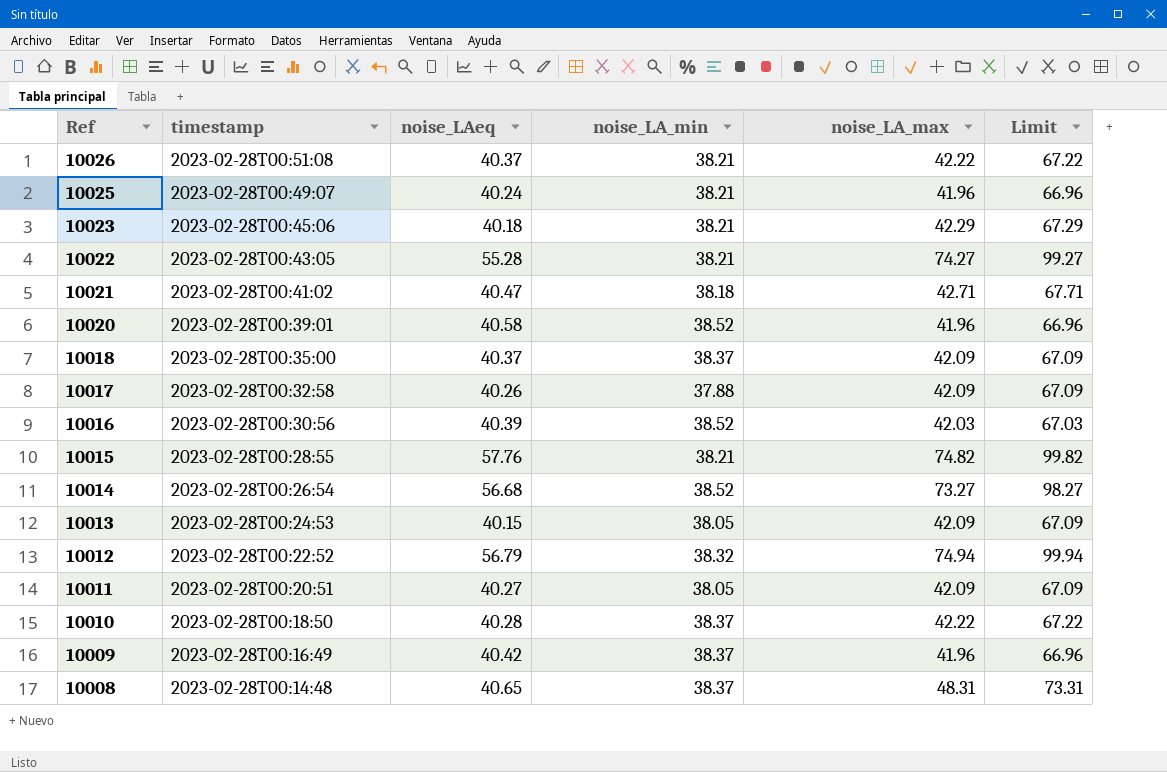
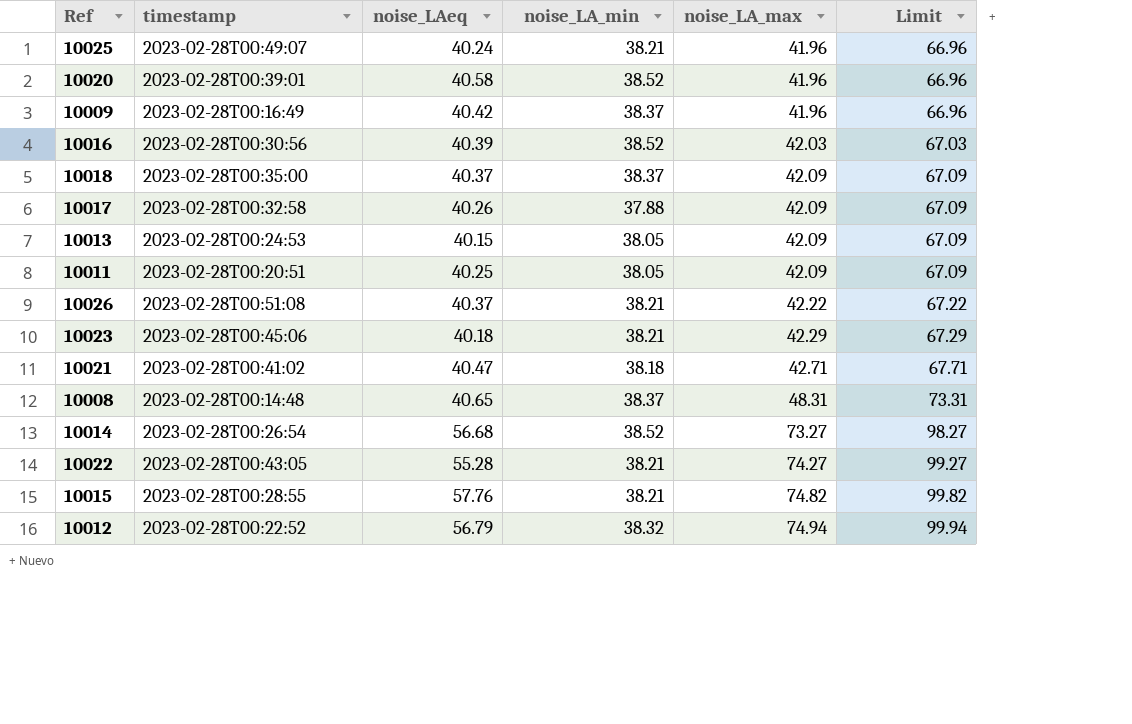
row order: Ref descending -> noise_LA_max ascending
row 10010: 2023-02-28T00:18:50 | 40.28 | 38.37 | 42.22 | 67.22 -> none
10011 | noise_LAeq: 40.27 -> 40.25

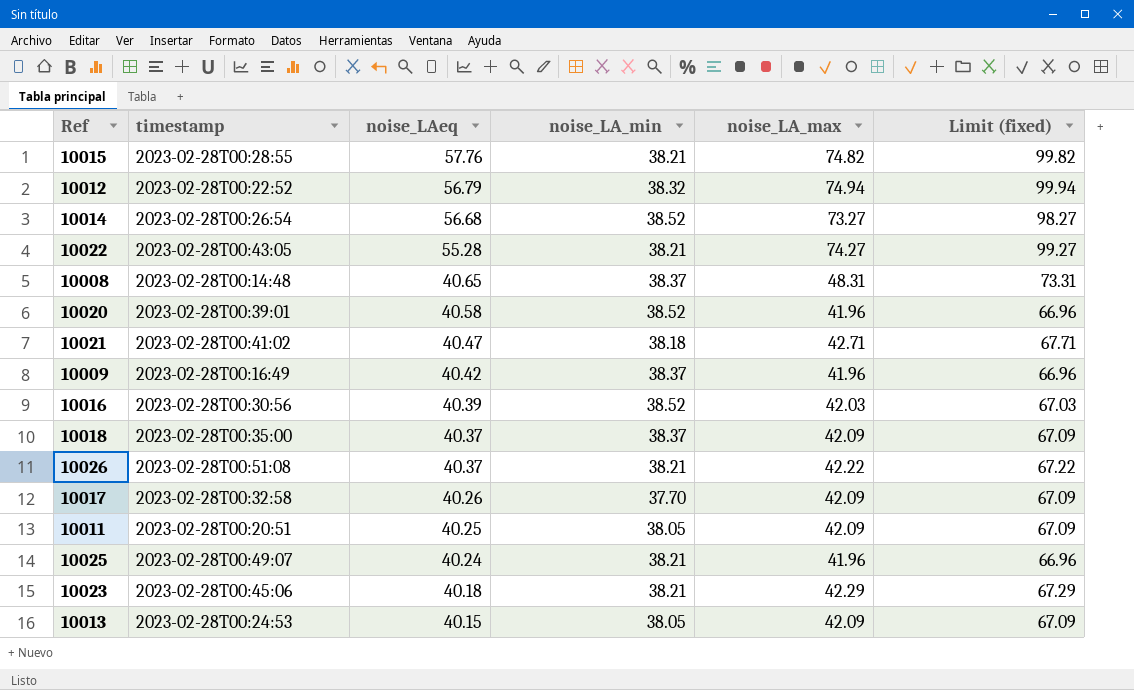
row order: noise_LA_max ascending -> noise_LAeq descending
column name: Limit -> Limit (fixed)
10017 | noise_LA_min: 37.88 -> 37.70

